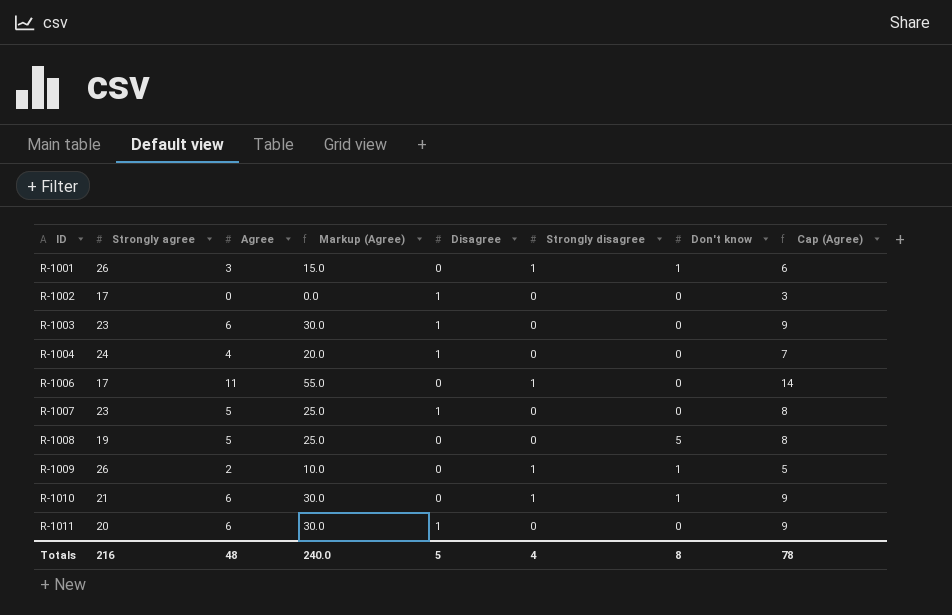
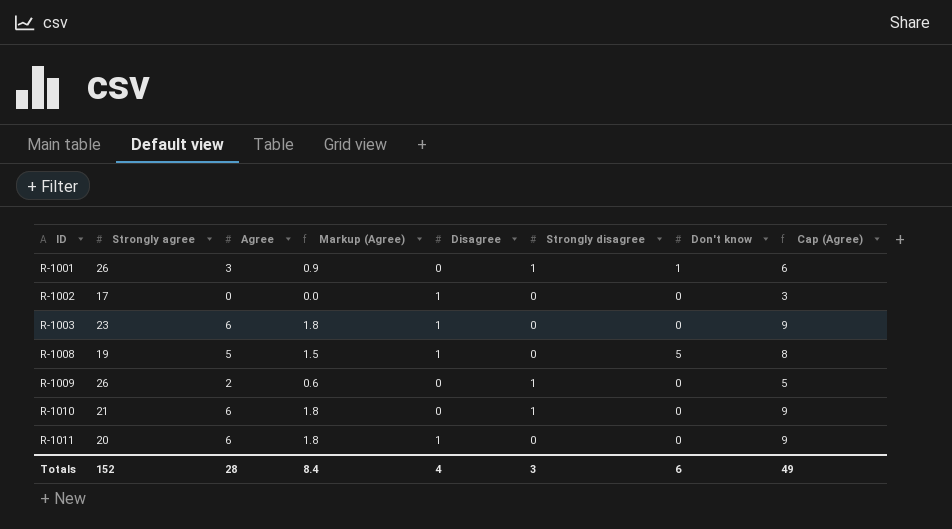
column Markup (Agree) | formula: [Agree] * 5 -> [Agree] * 0.3
row R-1004: 24 | 4 | 20.0 | 1 | 0 | 0 | 7 -> none
row R-1006: 17 | 11 | 55.0 | 0 | 1 | 0 | 14 -> none
row R-1007: 23 | 5 | 25.0 | 1 | 0 | 0 | 8 -> none
R-1008 | Disagree: 0 -> 1
R-1009 | Don't know: 1 -> 0
R-1010 | Don't know: 1 -> 0
Totals | Strongly agree: 216 -> 152
Totals | Agree: 48 -> 28
Totals | Markup (Agree): 240.0 -> 8.4
Totals | Disagree: 5 -> 4
Totals | Strongly disagree: 4 -> 3
Totals | Don't know: 8 -> 6
Totals | Cap (Agree): 78 -> 49

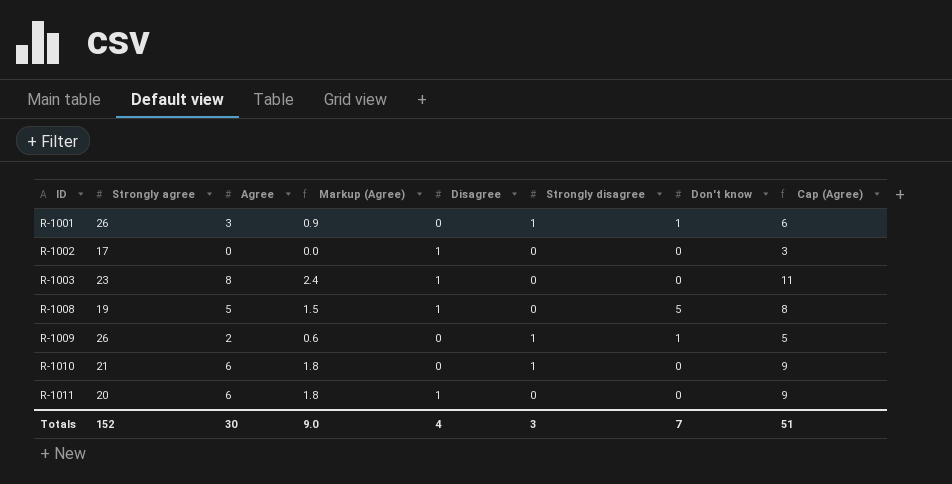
R-1003 | Agree: 6 -> 8
R-1003 | Markup (Agree): 1.8 -> 2.4
R-1003 | Cap (Agree): 9 -> 11
R-1009 | Don't know: 0 -> 1
Totals | Agree: 28 -> 30
Totals | Markup (Agree): 8.4 -> 9.0
Totals | Don't know: 6 -> 7
Totals | Cap (Agree): 49 -> 51

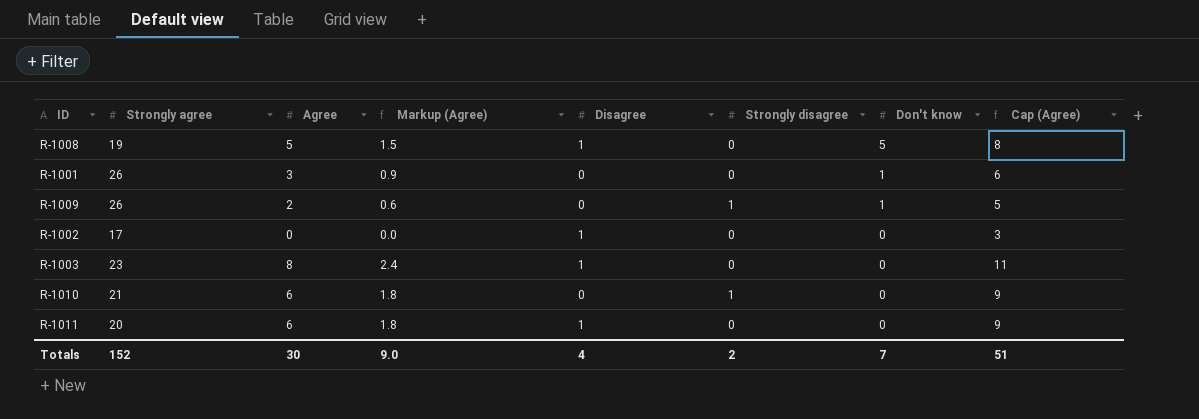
row order: ID ascending -> Don't know descending
R-1001 | Strongly disagree: 1 -> 0
Totals | Strongly disagree: 3 -> 2

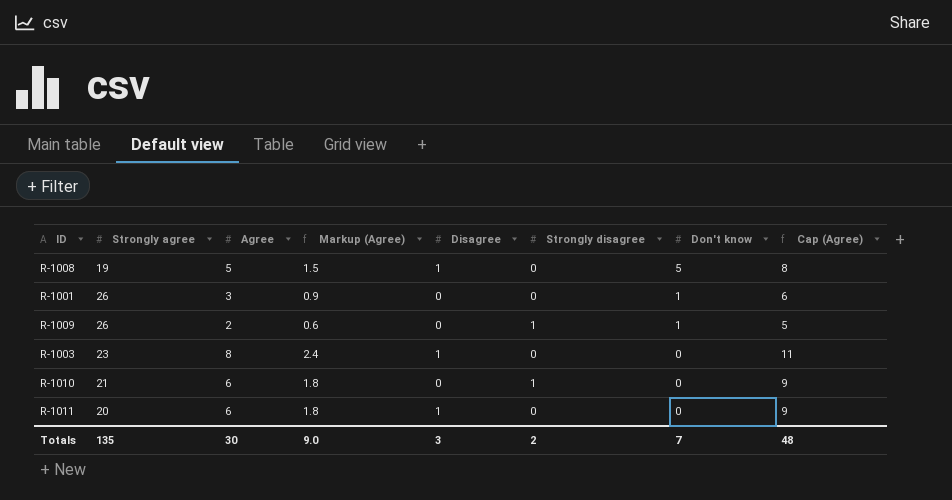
row R-1002: 17 | 0 | 0.0 | 1 | 0 | 0 | 3 -> none
Totals | Strongly agree: 152 -> 135
Totals | Disagree: 4 -> 3
Totals | Cap (Agree): 51 -> 48

